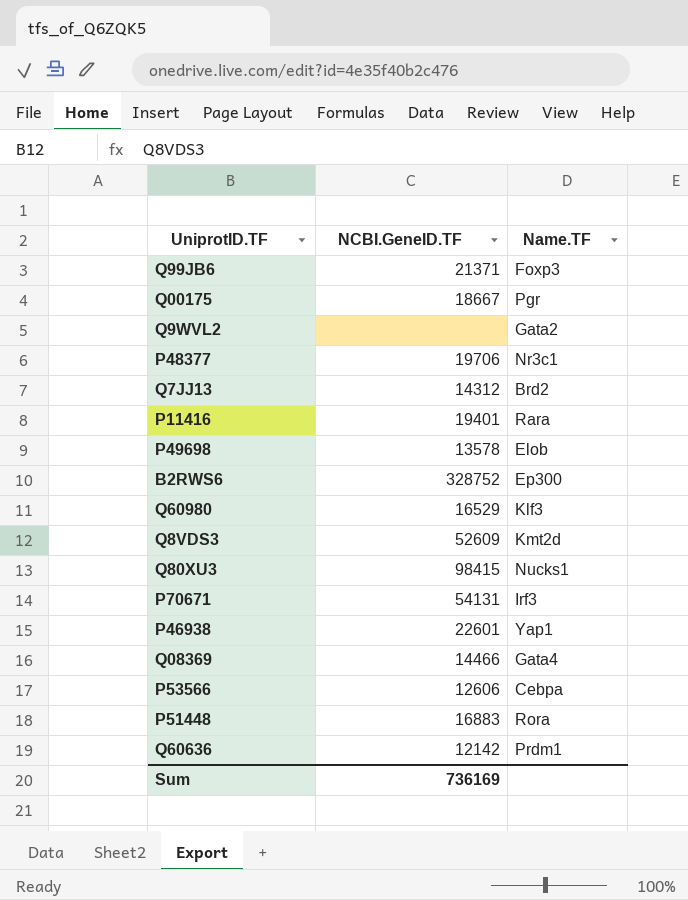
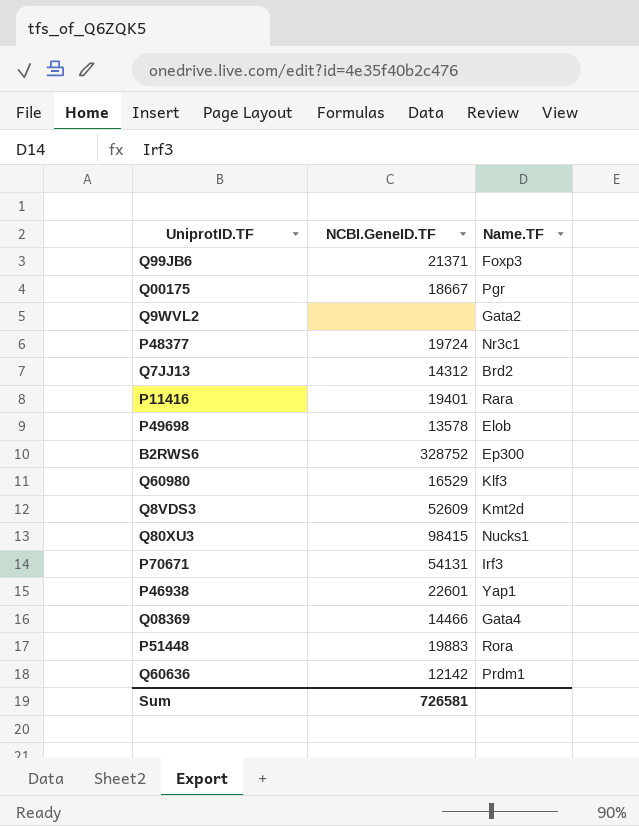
row P53566: 12606 | Cebpa -> none
P48377 | NCBI.GeneID.TF: 19706 -> 19724
P51448 | NCBI.GeneID.TF: 16883 -> 19883
Sum | NCBI.GeneID.TF: 736169 -> 726581

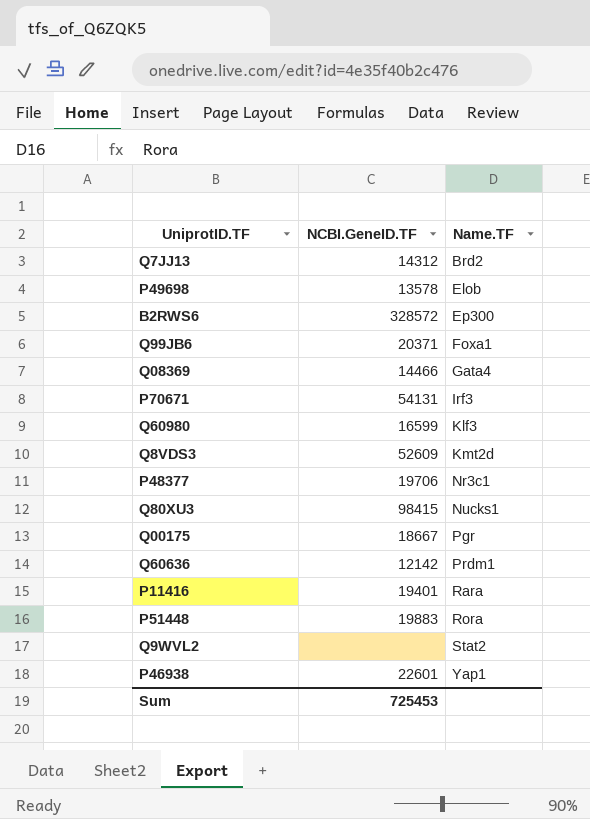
row order: none -> Name.TF ascending
B2RWS6 | NCBI.GeneID.TF: 328752 -> 328572
Q99JB6 | NCBI.GeneID.TF: 21371 -> 20371
Q99JB6 | Name.TF: Foxp3 -> Foxa1
Q60980 | NCBI.GeneID.TF: 16529 -> 16599
P48377 | NCBI.GeneID.TF: 19724 -> 19706
Q9WVL2 | Name.TF: Gata2 -> Stat2
Sum | NCBI.GeneID.TF: 726581 -> 725453

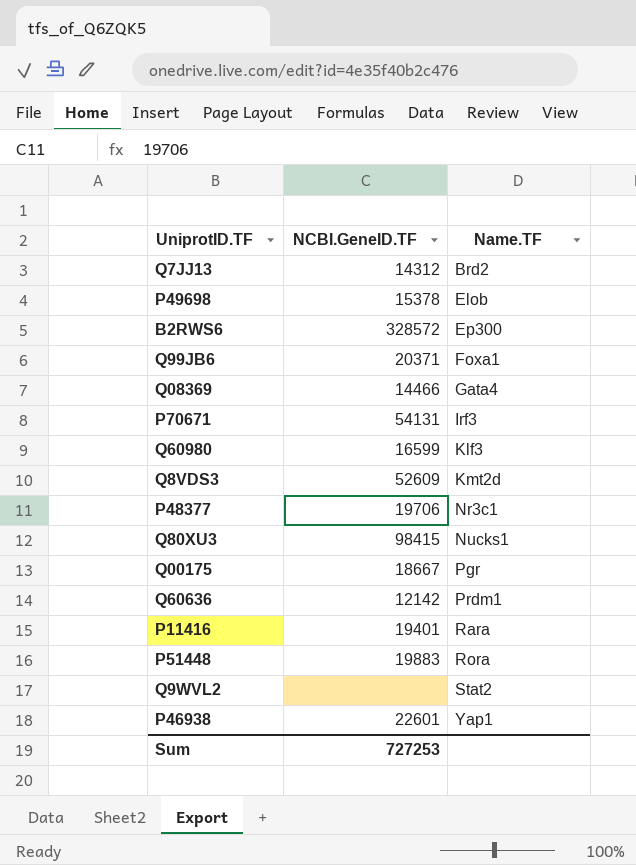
P49698 | NCBI.GeneID.TF: 13578 -> 15378
Sum | NCBI.GeneID.TF: 725453 -> 727253

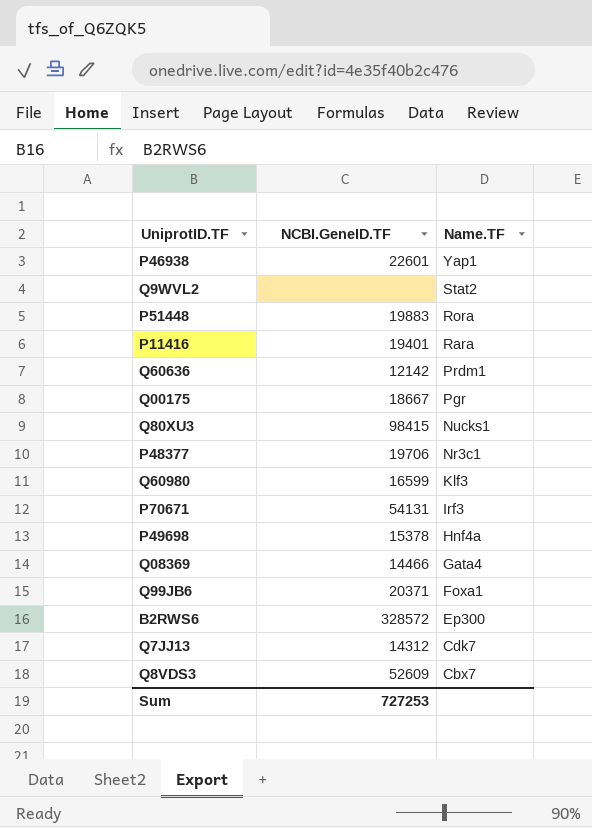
row order: Name.TF ascending -> Name.TF descending
P49698 | Name.TF: Elob -> Hnf4a
Q7JJ13 | Name.TF: Brd2 -> Cdk7
Q8VDS3 | Name.TF: Kmt2d -> Cbx7

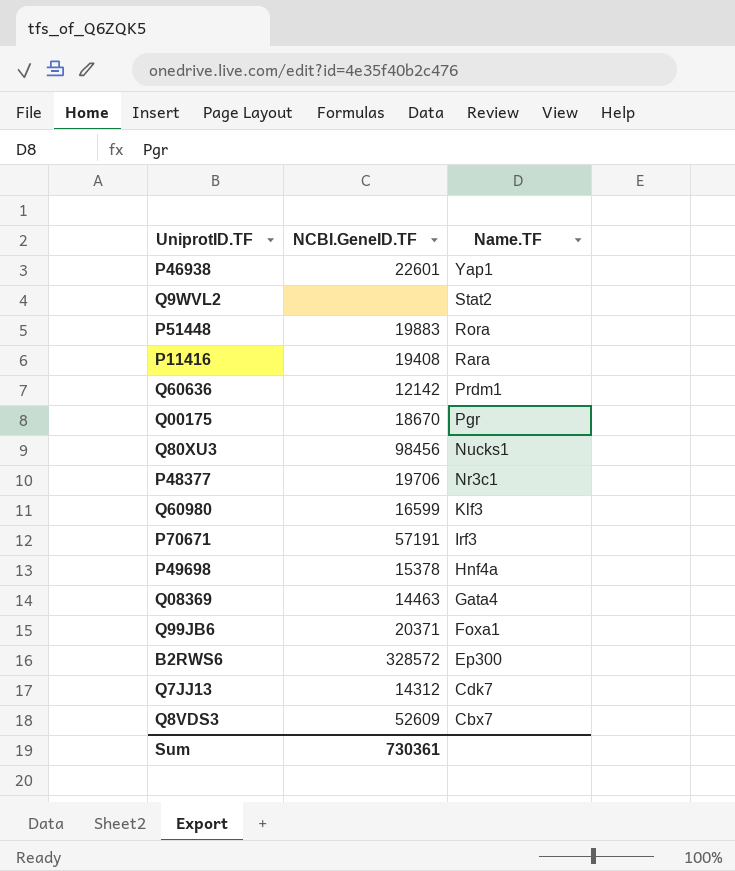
P11416 | NCBI.GeneID.TF: 19401 -> 19408
Q00175 | NCBI.GeneID.TF: 18667 -> 18670
Q80XU3 | NCBI.GeneID.TF: 98415 -> 98456
P70671 | NCBI.GeneID.TF: 54131 -> 57191
Q08369 | NCBI.GeneID.TF: 14466 -> 14463
Sum | NCBI.GeneID.TF: 727253 -> 730361

